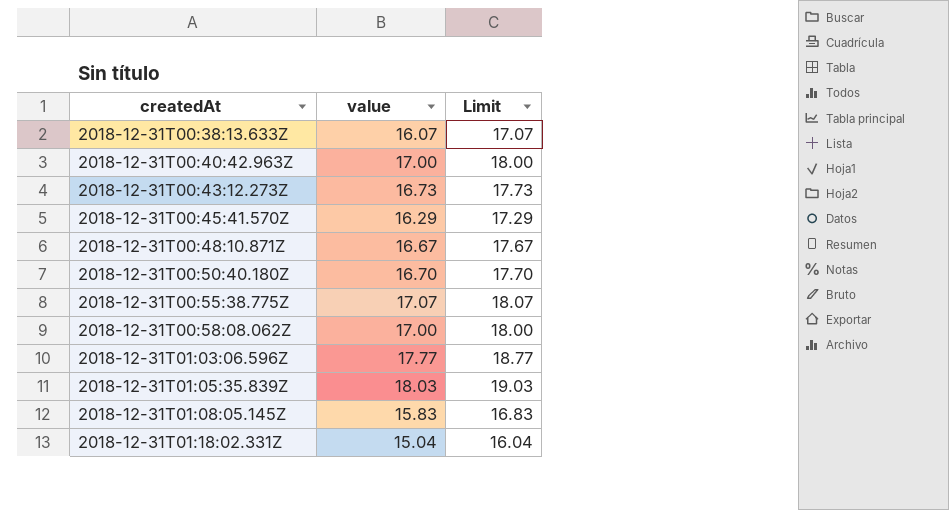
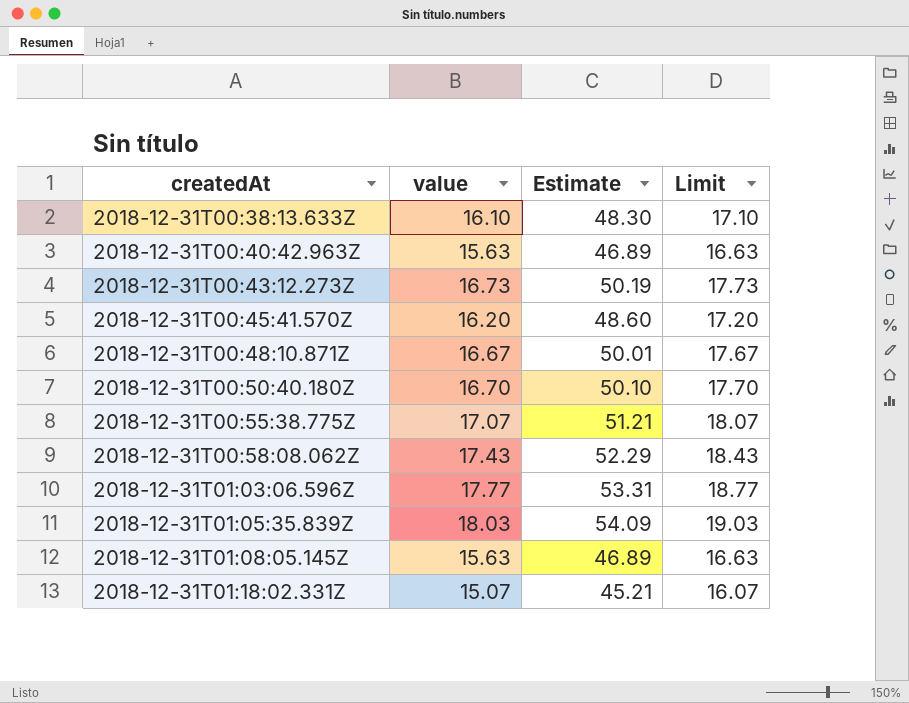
column Estimate | formula: none -> [value] * 3
2018-12-31T00:38:13.633Z | value: 16.07 -> 16.10
2018-12-31T00:38:13.633Z | Limit: 17.07 -> 17.10
2018-12-31T00:40:42.963Z | value: 17.00 -> 15.63
2018-12-31T00:40:42.963Z | Limit: 18.00 -> 16.63
2018-12-31T00:45:41.570Z | value: 16.29 -> 16.20
2018-12-31T00:45:41.570Z | Limit: 17.29 -> 17.20
2018-12-31T00:58:08.062Z | value: 17.00 -> 17.43
2018-12-31T00:58:08.062Z | Limit: 18.00 -> 18.43
2018-12-31T01:08:05.145Z | value: 15.83 -> 15.63
2018-12-31T01:08:05.145Z | Limit: 16.83 -> 16.63
2018-12-31T01:18:02.331Z | value: 15.04 -> 15.07
2018-12-31T01:18:02.331Z | Limit: 16.04 -> 16.07

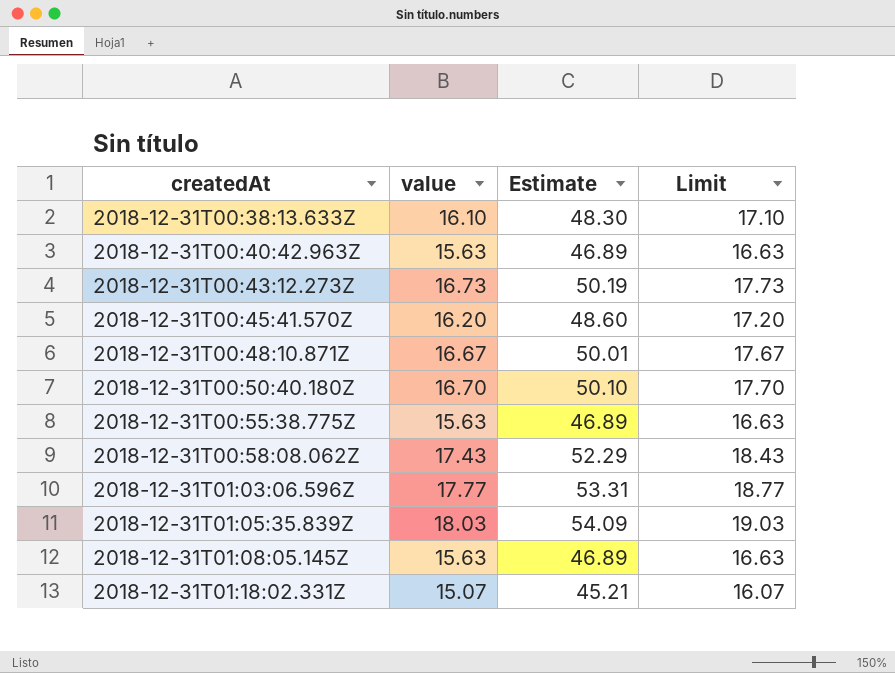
2018-12-31T00:55:38.775Z | value: 17.07 -> 15.63
2018-12-31T00:55:38.775Z | Estimate: 51.21 -> 46.89
2018-12-31T00:55:38.775Z | Limit: 18.07 -> 16.63

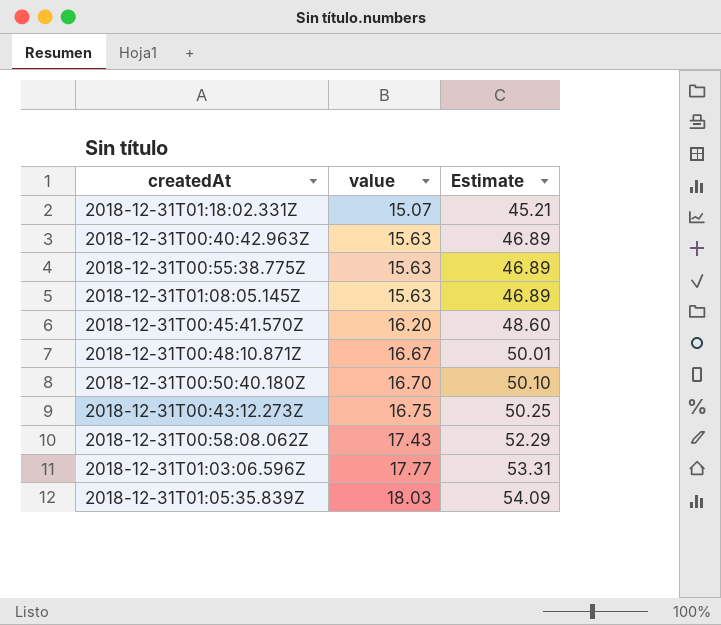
row order: createdAt ascending -> value ascending
column Limit | formula: [value] + 1 -> none
row 2018-12-31T00:38:13.633Z: 16.10 | 48.30 | 17.10 -> none
2018-12-31T00:43:12.273Z | value: 16.73 -> 16.75
2018-12-31T00:43:12.273Z | Estimate: 50.19 -> 50.25

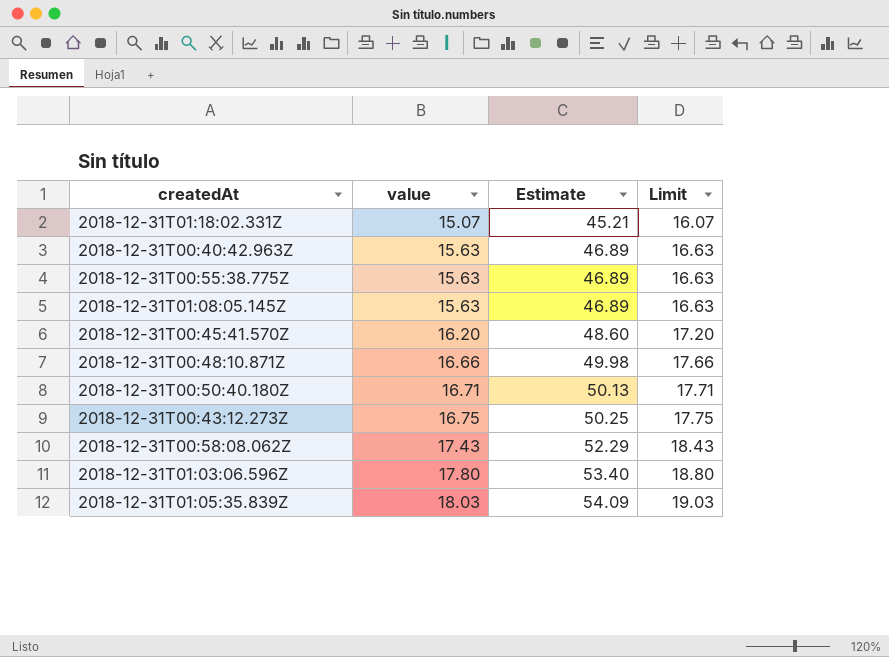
column Limit | formula: none -> [value] + 1
2018-12-31T00:48:10.871Z | value: 16.67 -> 16.66
2018-12-31T00:48:10.871Z | Estimate: 50.01 -> 49.98
2018-12-31T00:50:40.180Z | value: 16.70 -> 16.71
2018-12-31T00:50:40.180Z | Estimate: 50.10 -> 50.13
2018-12-31T01:03:06.596Z | value: 17.77 -> 17.80
2018-12-31T01:03:06.596Z | Estimate: 53.31 -> 53.40

